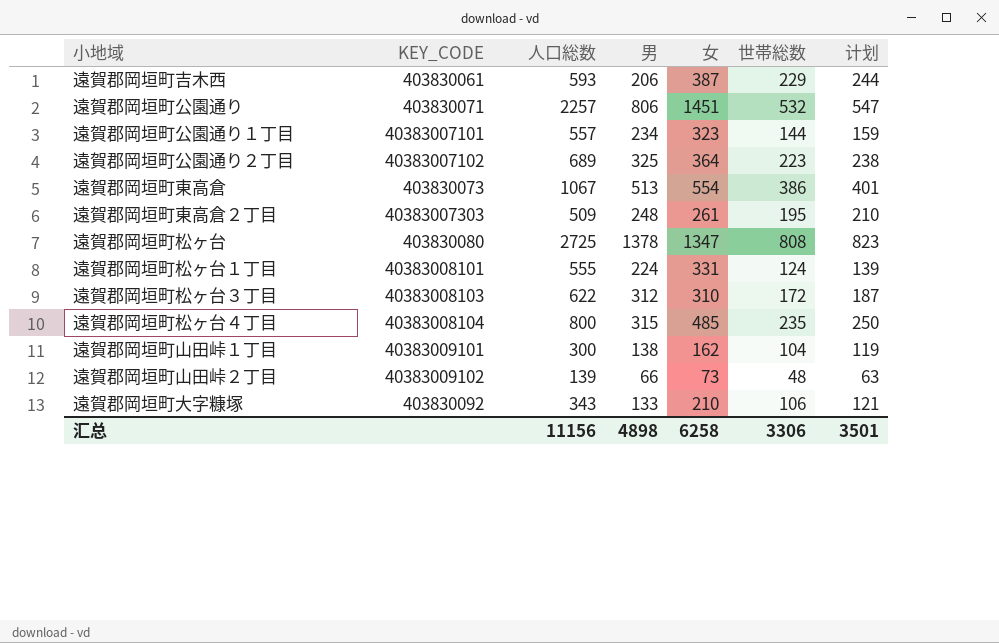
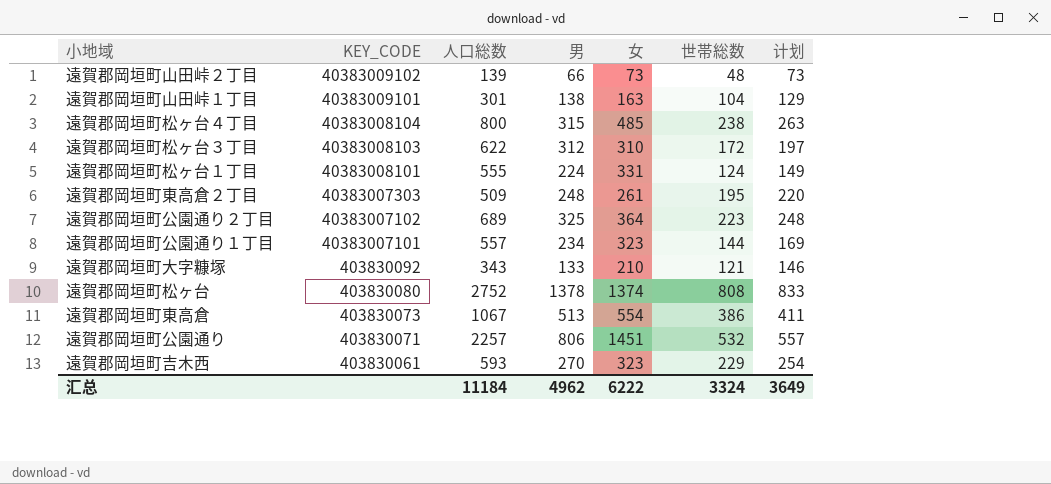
row order: none -> KEY_CODE descending
column 计划 | formula: [世帯総数] + 15 -> [世帯総数] + 25
遠賀郡岡垣町山田峠１丁目 | 人口総数: 300 -> 301
遠賀郡岡垣町山田峠１丁目 | 女: 162 -> 163
遠賀郡岡垣町松ヶ台４丁目 | 世帯総数: 235 -> 238
遠賀郡岡垣町大字糠塚 | 世帯総数: 106 -> 121
遠賀郡岡垣町松ヶ台 | 人口総数: 2725 -> 2752
遠賀郡岡垣町松ヶ台 | 女: 1347 -> 1374
遠賀郡岡垣町吉木西 | 男: 206 -> 270
遠賀郡岡垣町吉木西 | 女: 387 -> 323
汇总 | 人口総数: 11156 -> 11184
汇总 | 男: 4898 -> 4962
汇总 | 女: 6258 -> 6222
汇总 | 世帯総数: 3306 -> 3324
汇总 | 计划: 3501 -> 3649

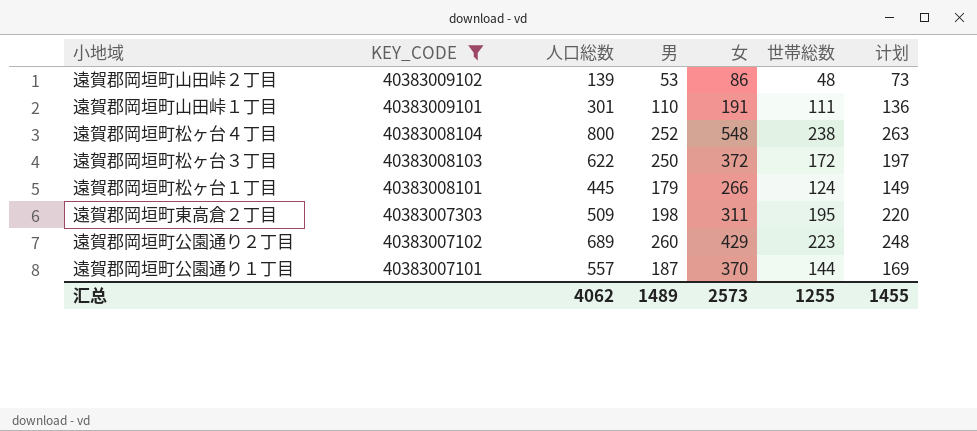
filter: none -> KEY_CODE >= 40383007101
遠賀郡岡垣町山田峠２丁目 | 男: 66 -> 53
遠賀郡岡垣町山田峠２丁目 | 女: 73 -> 86
遠賀郡岡垣町山田峠１丁目 | 男: 138 -> 110
遠賀郡岡垣町山田峠１丁目 | 女: 163 -> 191
遠賀郡岡垣町山田峠１丁目 | 世帯総数: 104 -> 111
遠賀郡岡垣町山田峠１丁目 | 计划: 129 -> 136
遠賀郡岡垣町松ヶ台４丁目 | 男: 315 -> 252
遠賀郡岡垣町松ヶ台４丁目 | 女: 485 -> 548
遠賀郡岡垣町松ヶ台３丁目 | 男: 312 -> 250
遠賀郡岡垣町松ヶ台３丁目 | 女: 310 -> 372
遠賀郡岡垣町松ヶ台１丁目 | 人口総数: 555 -> 445
遠賀郡岡垣町松ヶ台１丁目 | 男: 224 -> 179
遠賀郡岡垣町松ヶ台１丁目 | 女: 331 -> 266
遠賀郡岡垣町東高倉２丁目 | 男: 248 -> 198
遠賀郡岡垣町東高倉２丁目 | 女: 261 -> 311
遠賀郡岡垣町公園通り２丁目 | 男: 325 -> 260
遠賀郡岡垣町公園通り２丁目 | 女: 364 -> 429
遠賀郡岡垣町公園通り１丁目 | 男: 234 -> 187
遠賀郡岡垣町公園通り１丁目 | 女: 323 -> 370
汇总 | 人口総数: 11184 -> 4062
汇总 | 男: 4962 -> 1489
汇总 | 女: 6222 -> 2573
汇总 | 世帯総数: 3324 -> 1255
汇总 | 计划: 3649 -> 1455

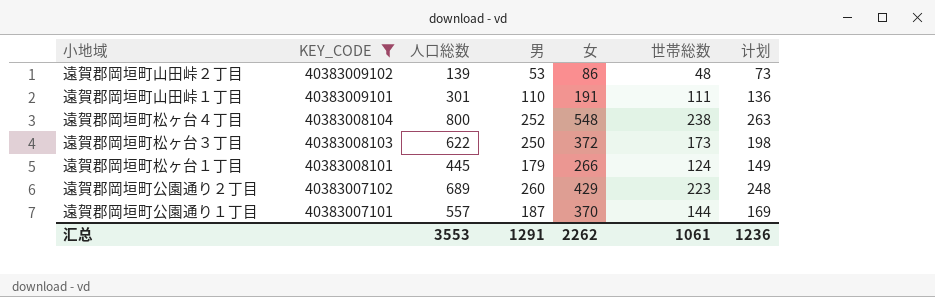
row 遠賀郡岡垣町東高倉２丁目: 40383007303 | 509 | 198 | 311 | 195 | 220 -> none
遠賀郡岡垣町松ヶ台３丁目 | 世帯総数: 172 -> 173
遠賀郡岡垣町松ヶ台３丁目 | 计划: 197 -> 198
汇总 | 人口総数: 4062 -> 3553
汇总 | 男: 1489 -> 1291
汇总 | 女: 2573 -> 2262
汇总 | 世帯総数: 1255 -> 1061
汇总 | 计划: 1455 -> 1236

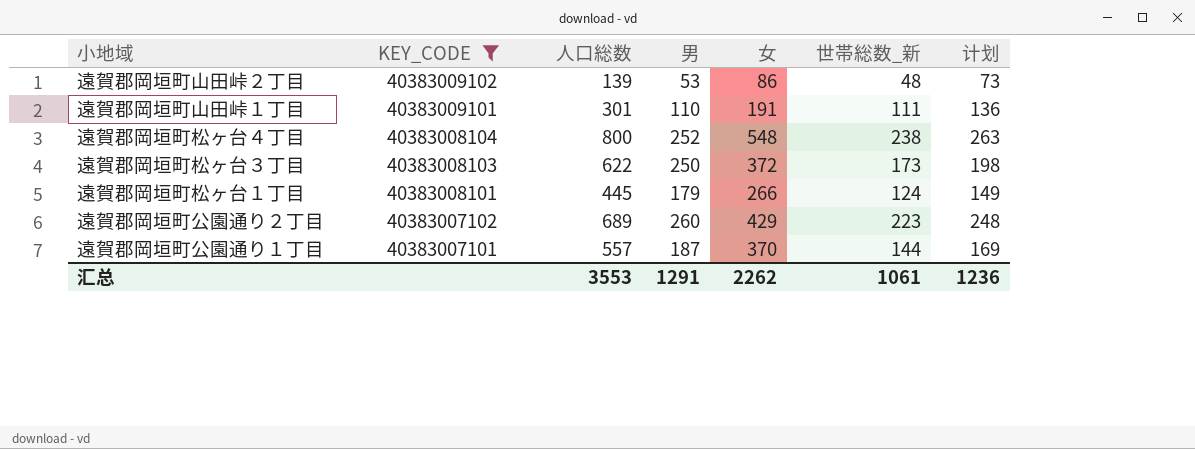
column name: 世帯総数 -> 世帯総数_新

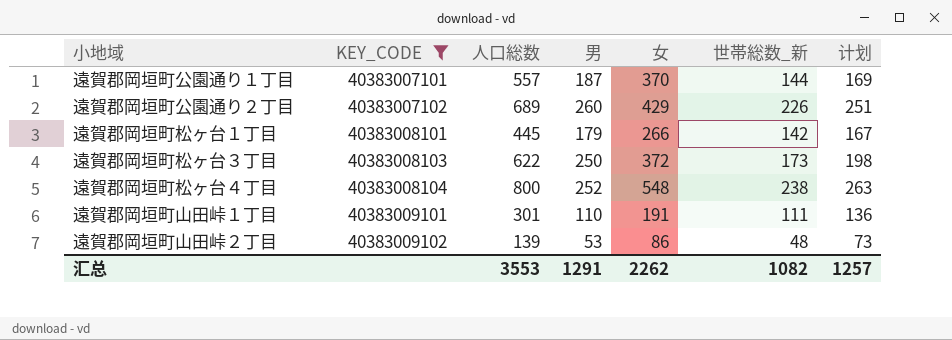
row order: KEY_CODE descending -> KEY_CODE ascending
遠賀郡岡垣町公園通り２丁目 | 世帯総数_新: 223 -> 226
遠賀郡岡垣町公園通り２丁目 | 计划: 248 -> 251
遠賀郡岡垣町松ヶ台１丁目 | 世帯総数_新: 124 -> 142
遠賀郡岡垣町松ヶ台１丁目 | 计划: 149 -> 167
汇总 | 世帯総数_新: 1061 -> 1082
汇总 | 计划: 1236 -> 1257

